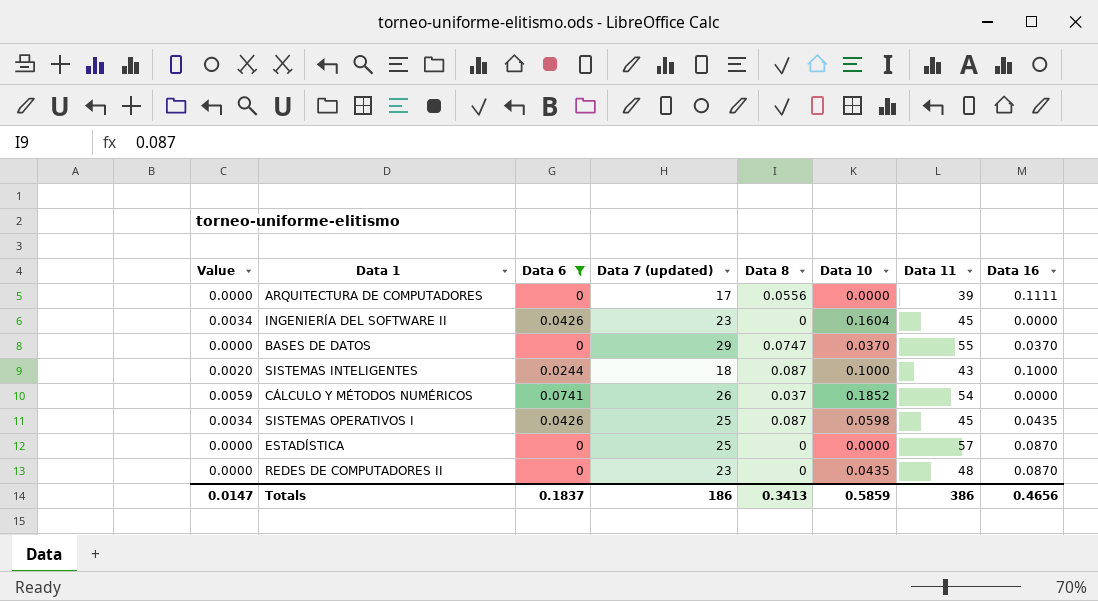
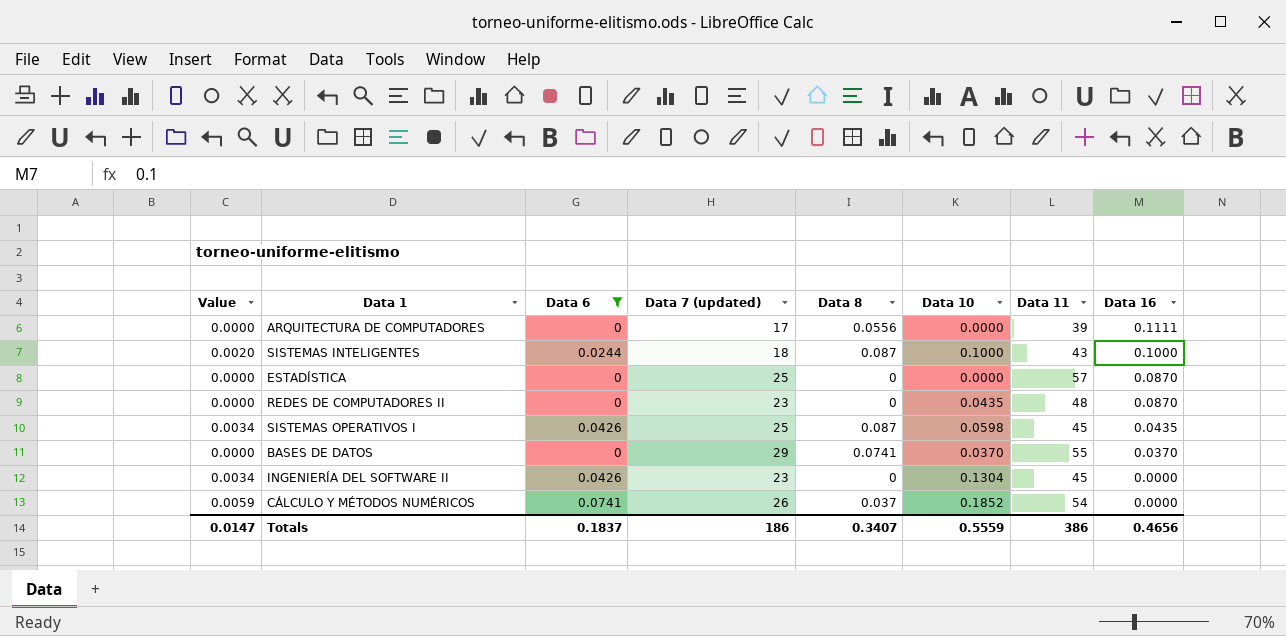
row order: none -> Data 16 descending
BASES DE DATOS | Data 8: 0.0747 -> 0.0741
INGENIERÍA DEL SOFTWARE II | Data 10: 0.1604 -> 0.1304
Totals | Data 8: 0.3413 -> 0.3407
Totals | Data 10: 0.5859 -> 0.5559

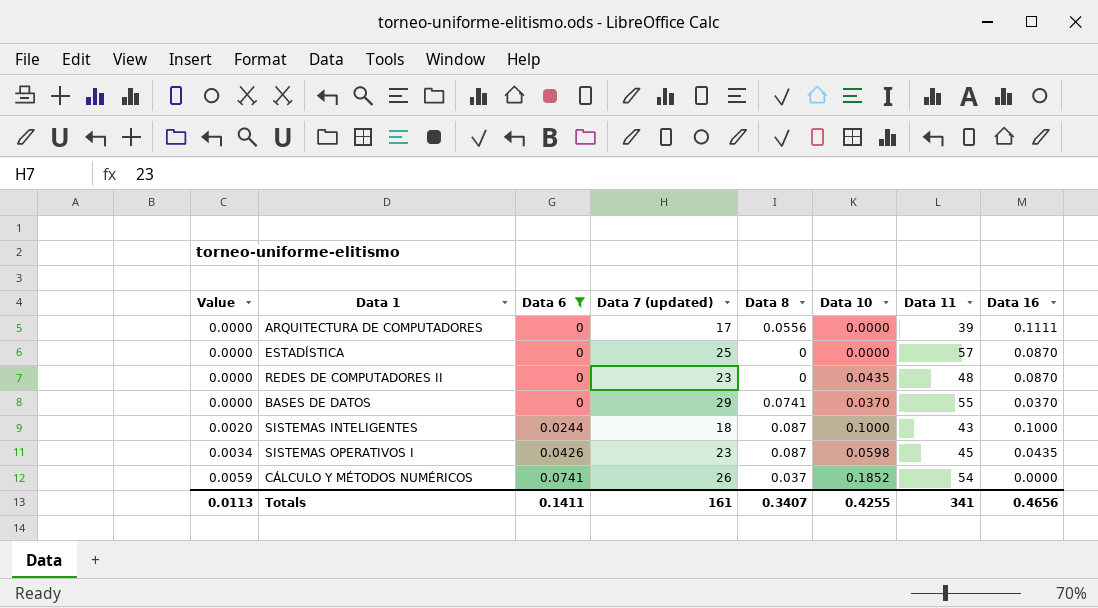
row order: Data 16 descending -> Value ascending
row INGENIERÍA DEL SOFTWARE II: 0.0034 | 0.0426 | 23 | 0 | 0.1304 | 45 | 0.0000 -> none
SISTEMAS OPERATIVOS I | Data 7 (updated): 25 -> 23
Totals | Value: 0.0147 -> 0.0113
Totals | Data 6: 0.1837 -> 0.1411
Totals | Data 7 (updated): 186 -> 161
Totals | Data 10: 0.5559 -> 0.4255
Totals | Data 11: 386 -> 341

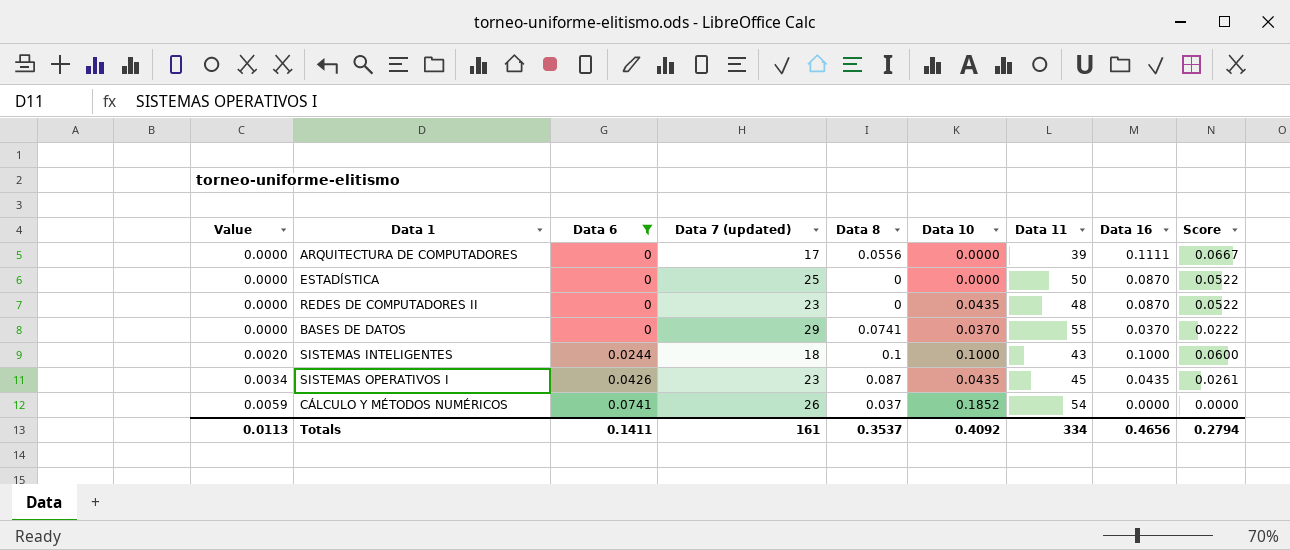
column Score | formula: none -> [Data 16] * 0.6
ESTADÍSTICA | Data 11: 57 -> 50
SISTEMAS INTELIGENTES | Data 8: 0.087 -> 0.1
SISTEMAS OPERATIVOS I | Data 10: 0.0598 -> 0.0435
Totals | Data 8: 0.3407 -> 0.3537
Totals | Data 10: 0.4255 -> 0.4092
Totals | Data 11: 341 -> 334

